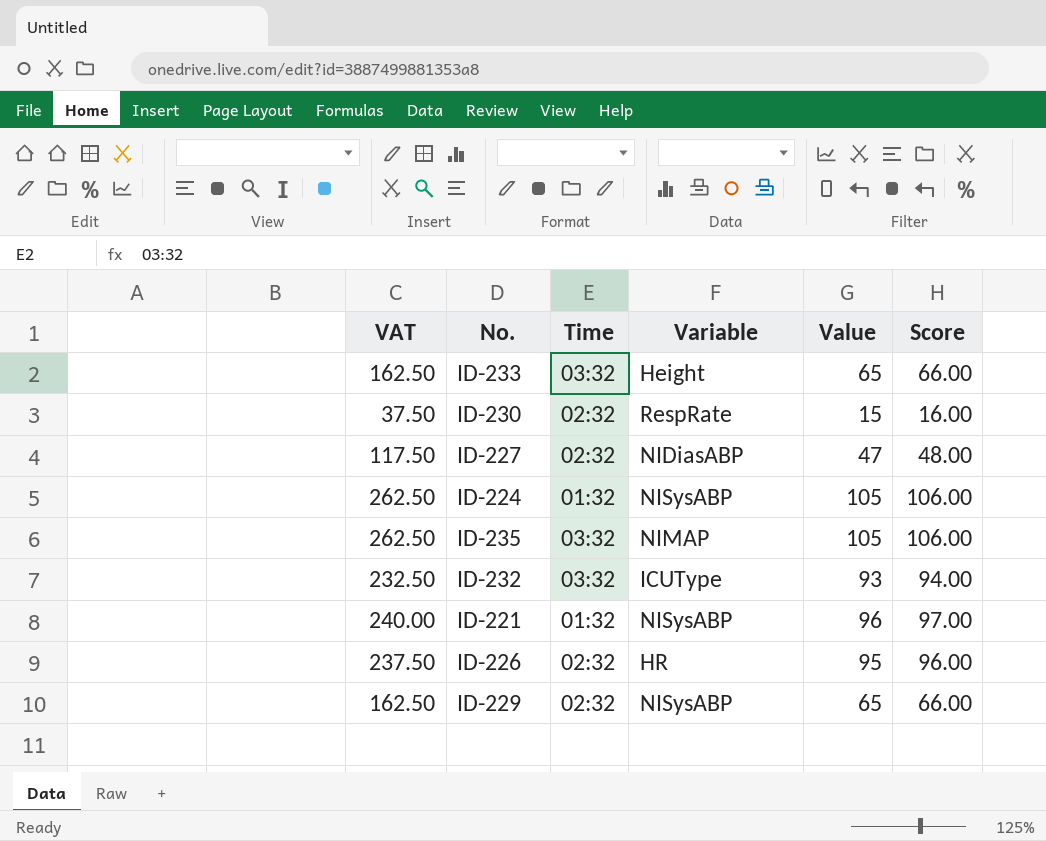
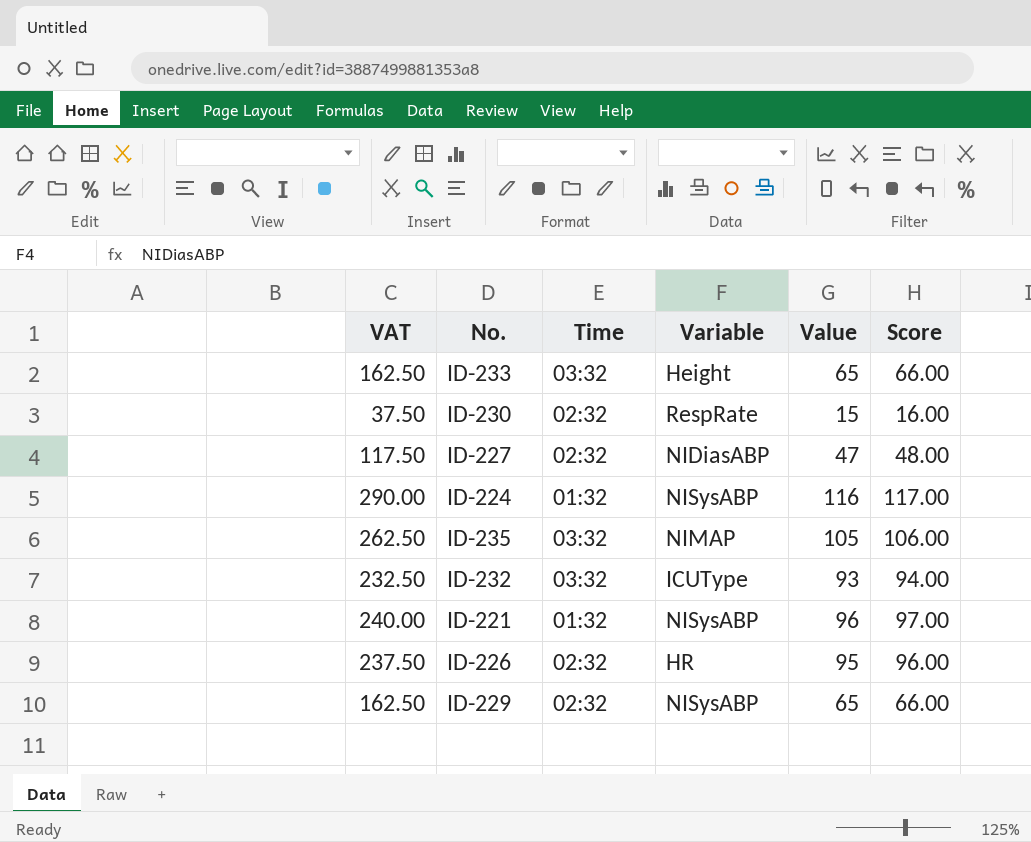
ID-224 | VAT: 262.50 -> 290.00
ID-224 | Value: 105 -> 116
ID-224 | Score: 106.00 -> 117.00

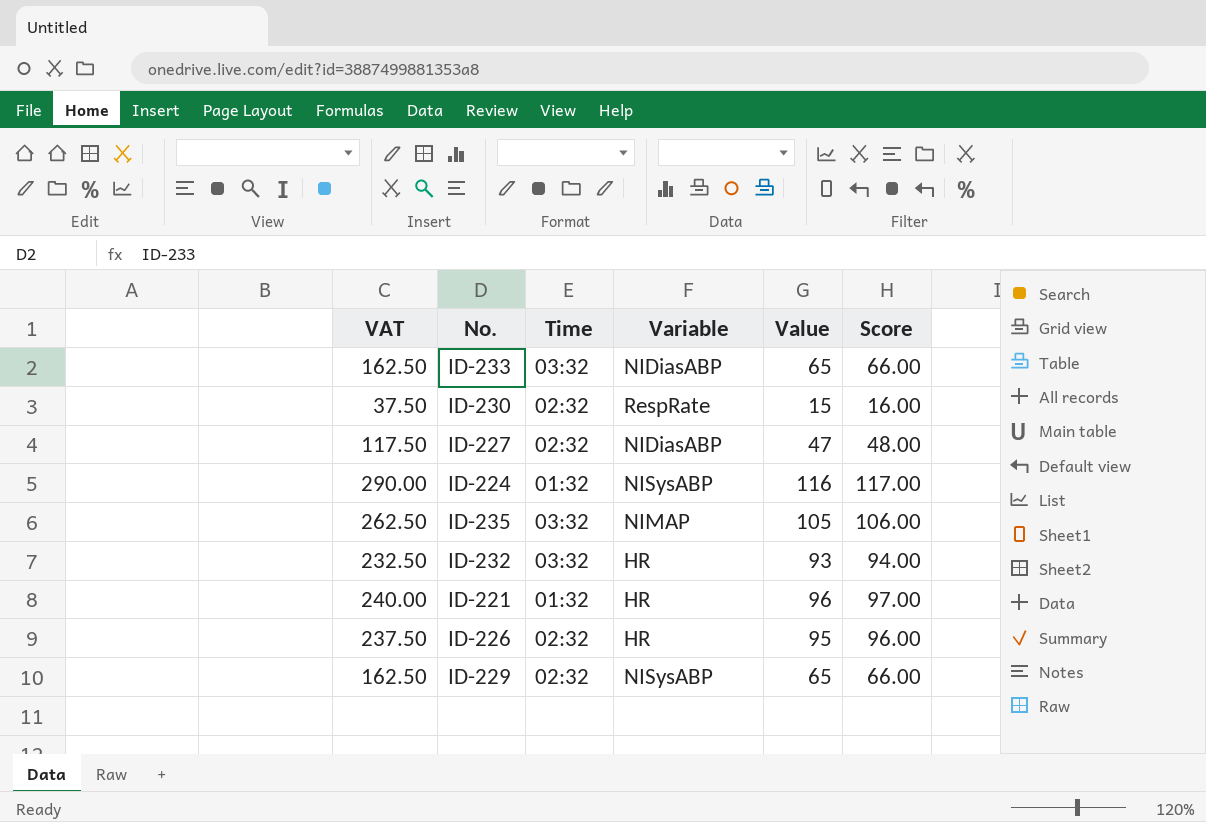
ID-233 | Variable: Height -> NIDiasABP
ID-232 | Variable: ICUType -> HR
ID-221 | Variable: NISysABP -> HR

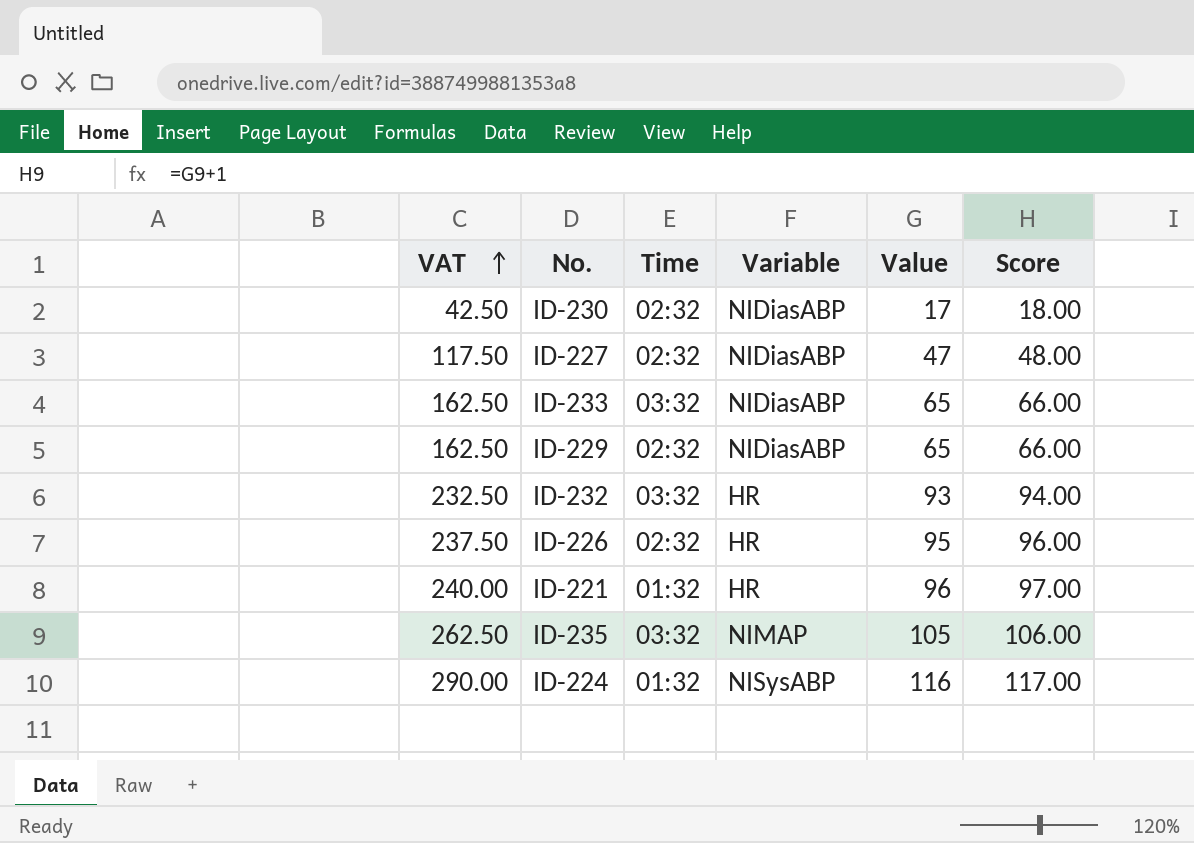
row order: none -> VAT ascending
ID-230 | VAT: 37.50 -> 42.50
ID-230 | Variable: RespRate -> NIDiasABP
ID-230 | Value: 15 -> 17
ID-230 | Score: 16.00 -> 18.00
ID-229 | Variable: NISysABP -> NIDiasABP

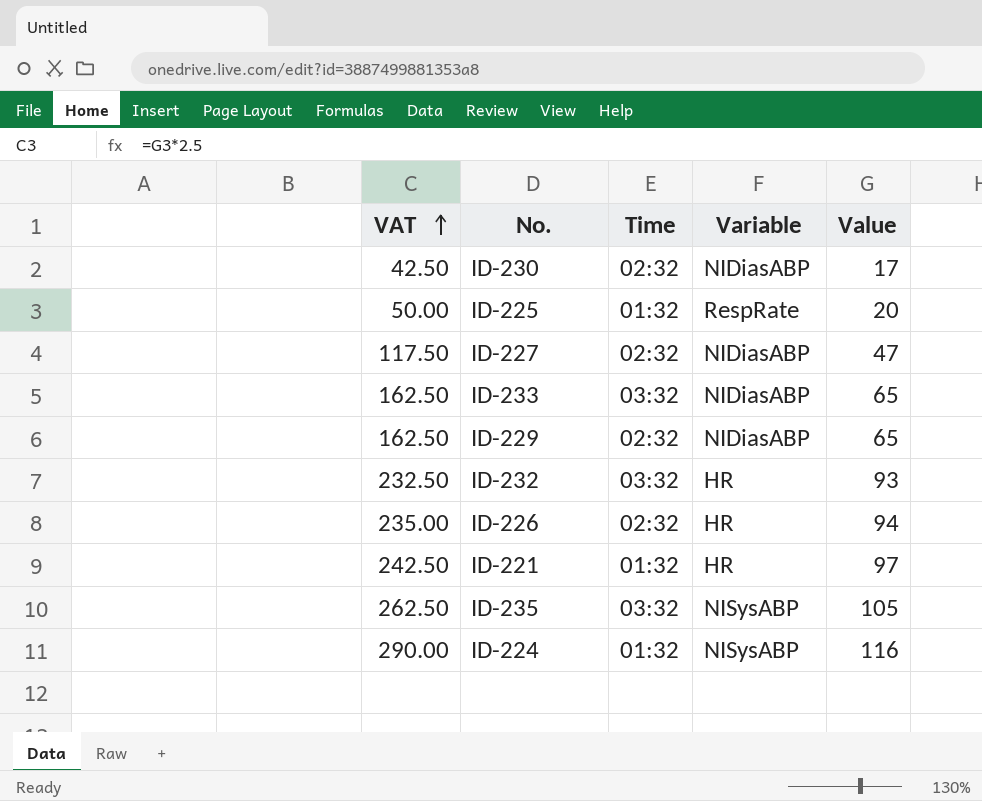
column Score | formula: [Value] + 1 -> none
row ID-225: none -> 50.00 | 01:32 | RespRate | 20
ID-226 | VAT: 237.50 -> 235.00
ID-226 | Value: 95 -> 94
ID-221 | VAT: 240.00 -> 242.50
ID-221 | Value: 96 -> 97
ID-235 | Variable: NIMAP -> NISysABP

